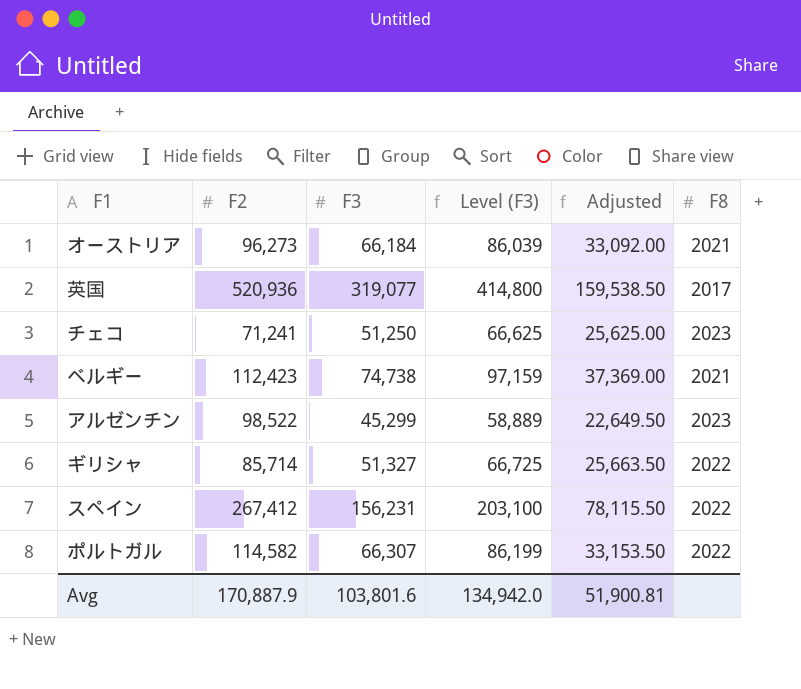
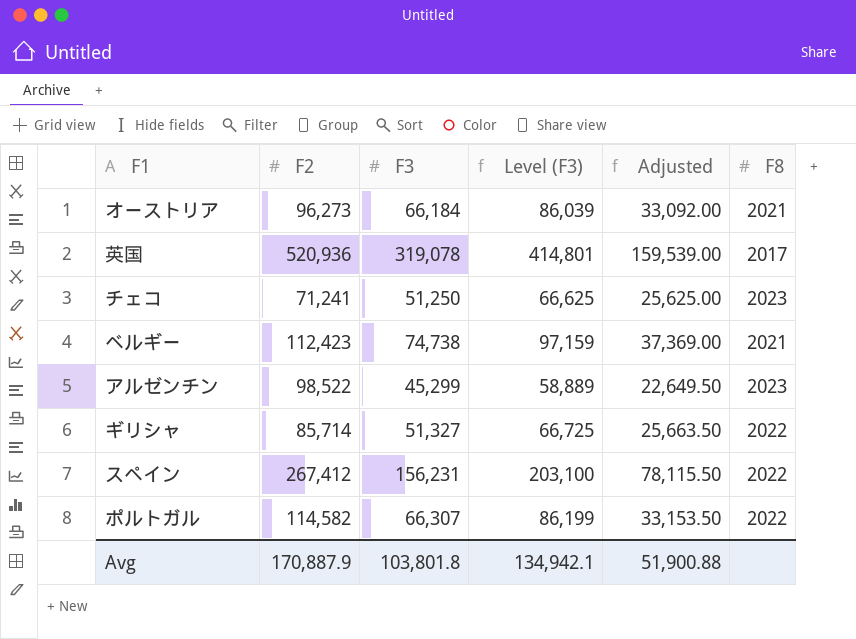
英国 | F3: 319,077 -> 319,078
英国 | Level (F3): 414,800 -> 414,801
英国 | Adjusted: 159,538.50 -> 159,539.00
Avg | F3: 103,801.6 -> 103,801.8
Avg | Level (F3): 134,942.0 -> 134,942.1
Avg | Adjusted: 51,900.81 -> 51,900.88

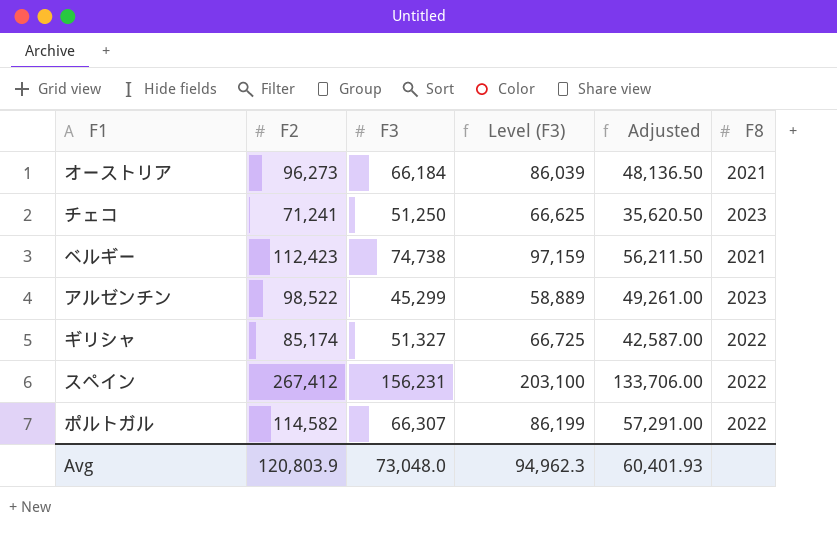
column Adjusted | formula: [F3] * 0.5 -> [F2] * 0.5
row 英国: 520,936 | 319,078 | 414,801 | 159,539.00 | 2017 -> none
ギリシャ | F2: 85,714 -> 85,174
Avg | F2: 170,887.9 -> 120,803.9
Avg | F3: 103,801.8 -> 73,048.0
Avg | Level (F3): 134,942.1 -> 94,962.3
Avg | Adjusted: 51,900.88 -> 60,401.93

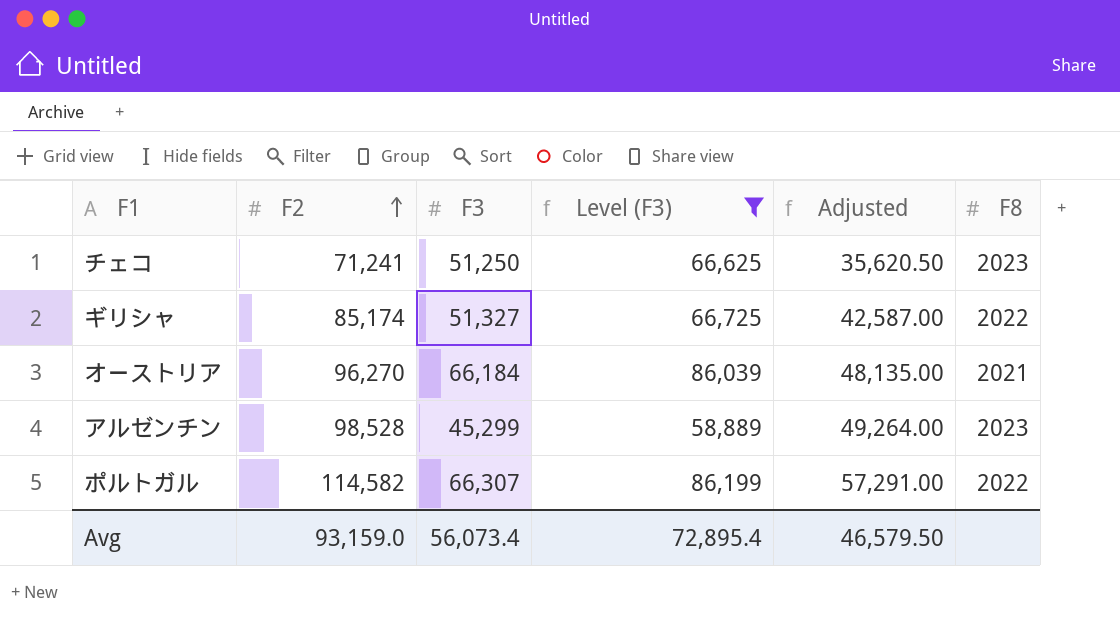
filter: none -> Level (F3) <= 86,199
row order: none -> F2 ascending
オーストリア | F2: 96,273 -> 96,270
オーストリア | Adjusted: 48,136.50 -> 48,135.00
アルゼンチン | F2: 98,522 -> 98,528
アルゼンチン | Adjusted: 49,261.00 -> 49,264.00
Avg | F2: 120,803.9 -> 93,159.0
Avg | F3: 73,048.0 -> 56,073.4
Avg | Level (F3): 94,962.3 -> 72,895.4
Avg | Adjusted: 60,401.93 -> 46,579.50

